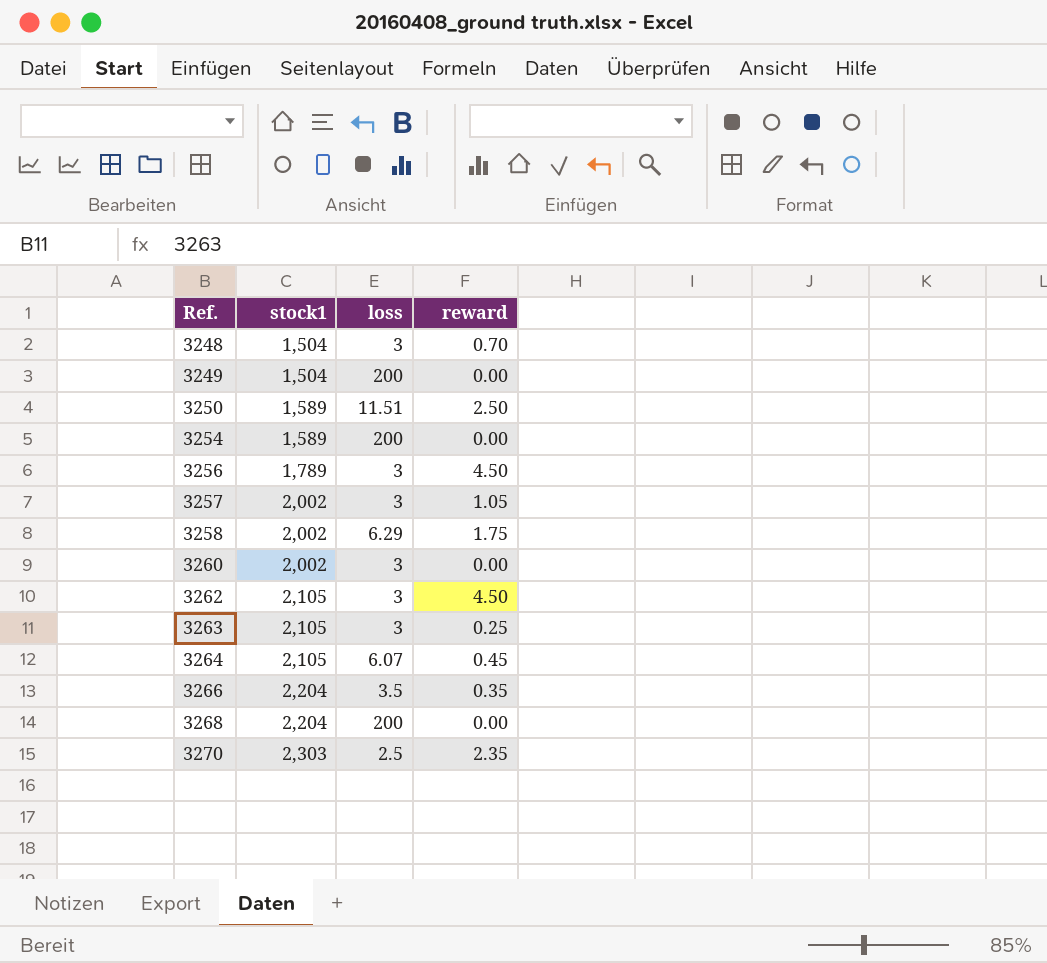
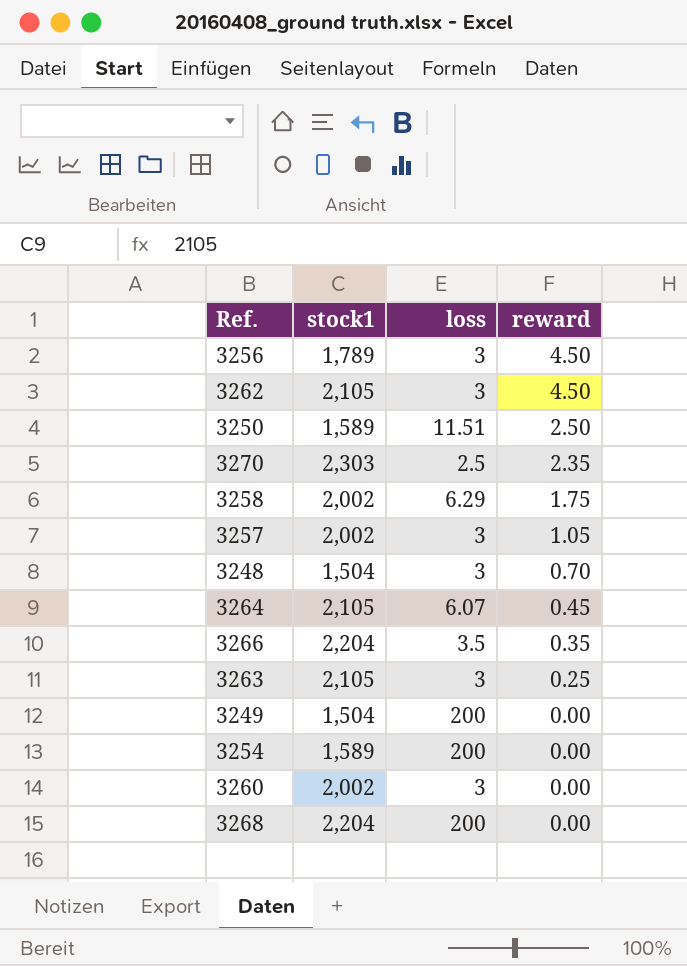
row order: Ref. ascending -> reward descending

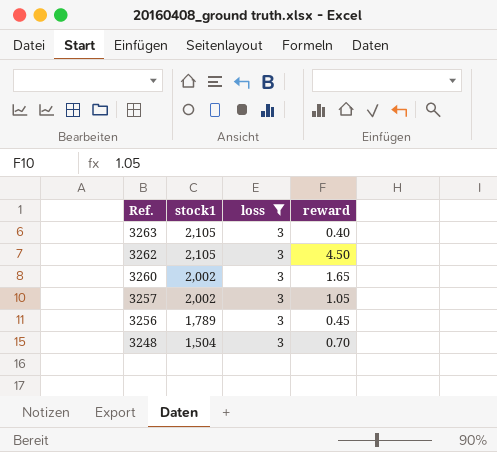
filter: none -> loss = 3
row order: reward descending -> Ref. descending
3263 | reward: 0.25 -> 0.40
3260 | reward: 0.00 -> 1.65
3256 | reward: 4.50 -> 0.45

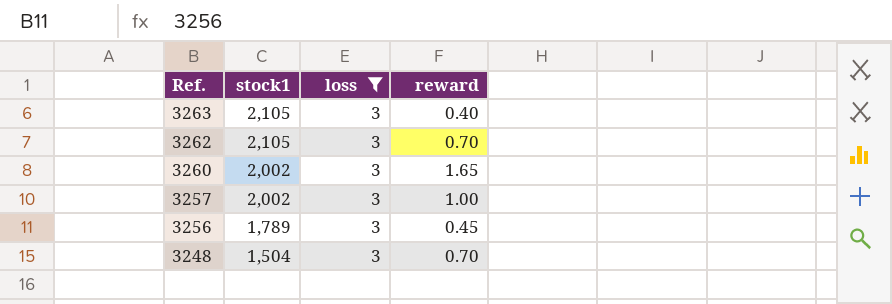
3262 | reward: 4.50 -> 0.70
3257 | reward: 1.05 -> 1.00

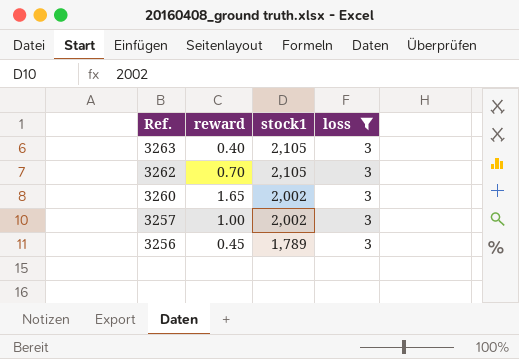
column reward | position: 4 -> 2
row 3248: 1,504 | 3 | 0.70 -> none

